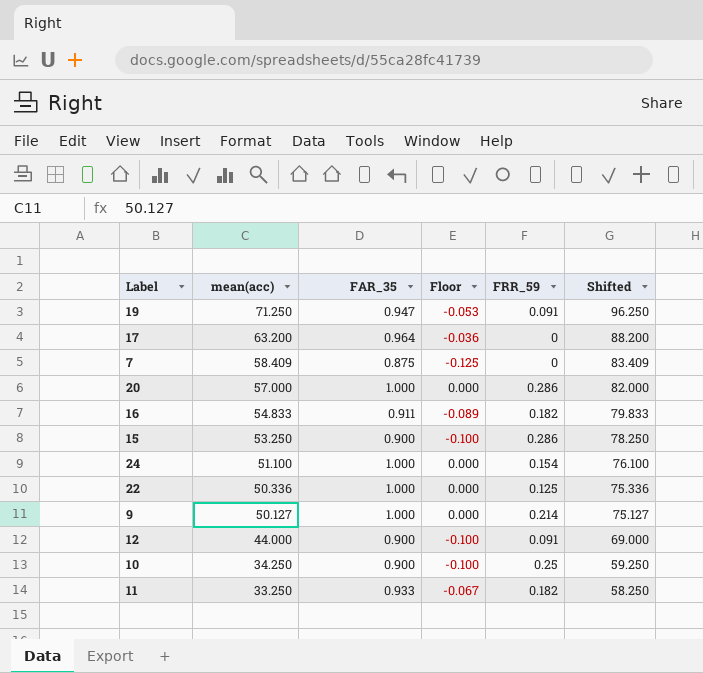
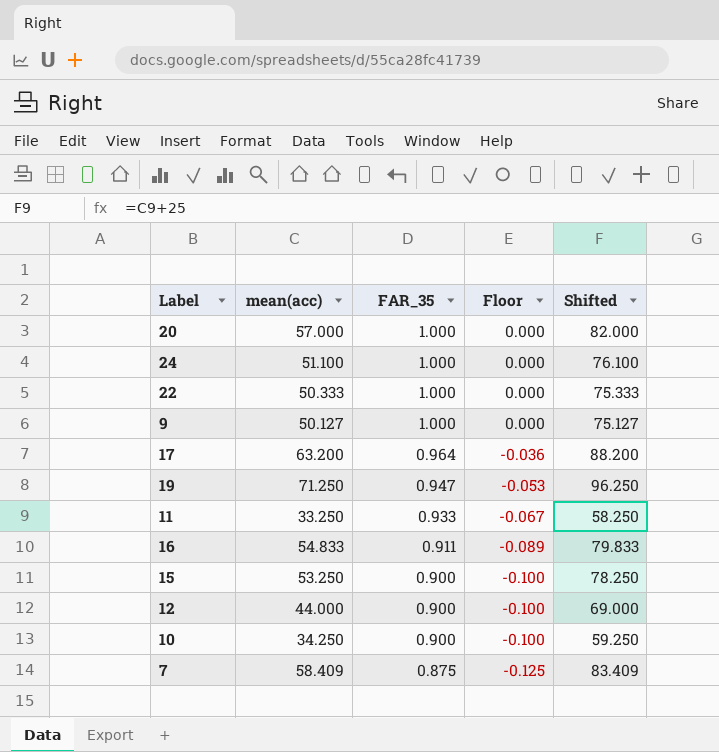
row order: mean(acc) descending -> FAR_35 descending
column FRR_59 | position: 5 -> none
22 | mean(acc): 50.336 -> 50.333
22 | Shifted: 75.336 -> 75.333

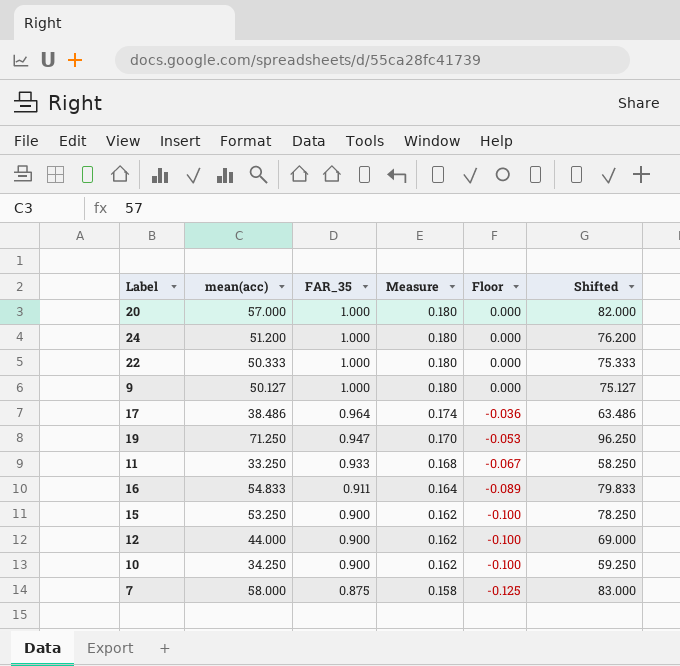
column Measure | formula: none -> [FAR_35] * 0.18
24 | mean(acc): 51.100 -> 51.200
24 | Shifted: 76.100 -> 76.200
17 | mean(acc): 63.200 -> 38.486
17 | Shifted: 88.200 -> 63.486
7 | mean(acc): 58.409 -> 58.000
7 | Shifted: 83.409 -> 83.000

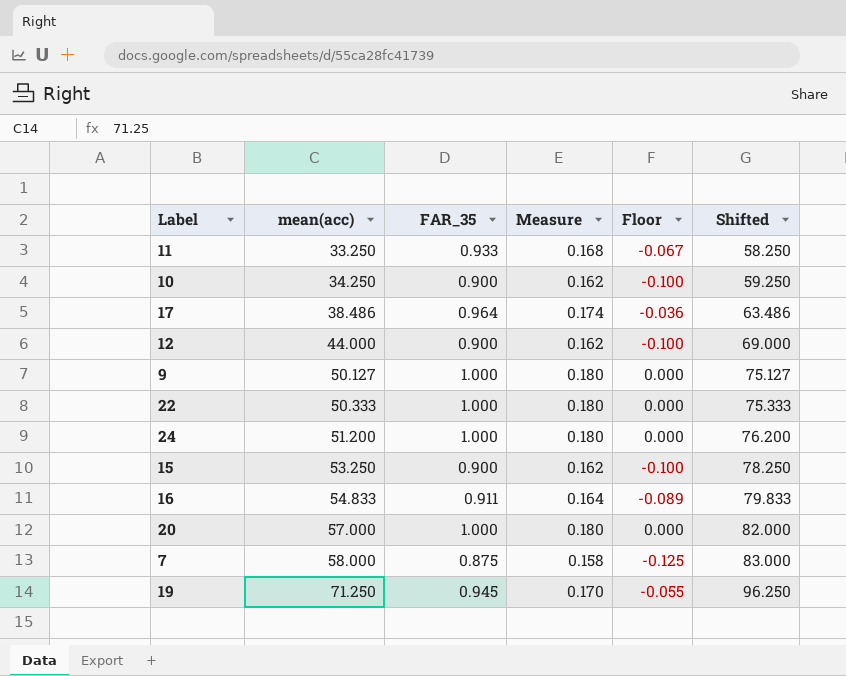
row order: FAR_35 descending -> mean(acc) ascending
19 | FAR_35: 0.947 -> 0.945
19 | Floor: -0.053 -> -0.055

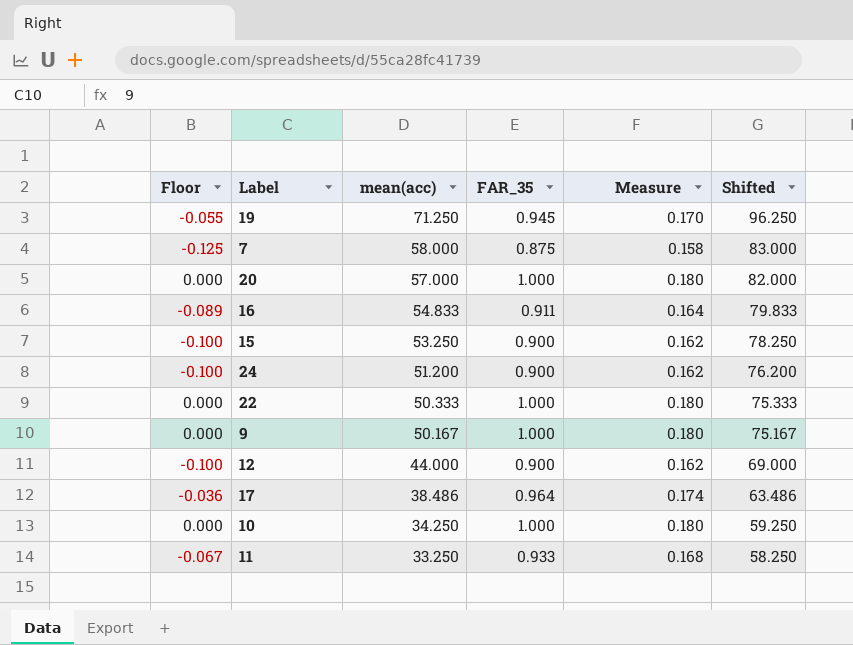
row order: mean(acc) ascending -> mean(acc) descending
column Floor | position: 5 -> 1
24 | Floor: 0.000 -> -0.100
24 | FAR_35: 1.000 -> 0.900
24 | Measure: 0.180 -> 0.162
9 | mean(acc): 50.127 -> 50.167
9 | Shifted: 75.127 -> 75.167
10 | Floor: -0.100 -> 0.000
10 | FAR_35: 0.900 -> 1.000
10 | Measure: 0.162 -> 0.180

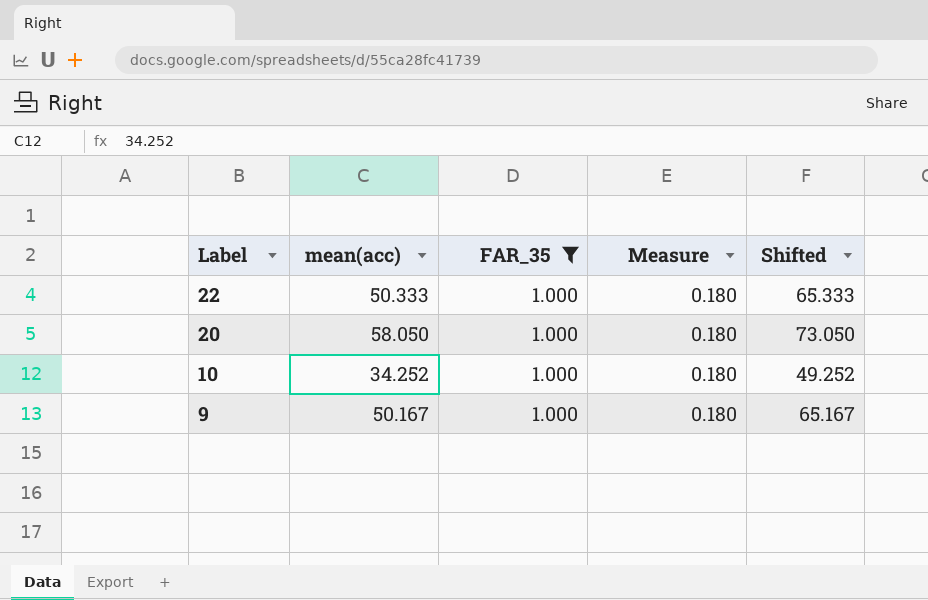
filter: none -> FAR_35 = 1.000
row order: mean(acc) descending -> Label descending
column Floor | formula: [FAR_35] - 1 -> none
column Shifted | formula: [mean(acc)] + 25 -> [mean(acc)] + 15
20 | mean(acc): 57.000 -> 58.050
10 | mean(acc): 34.250 -> 34.252

